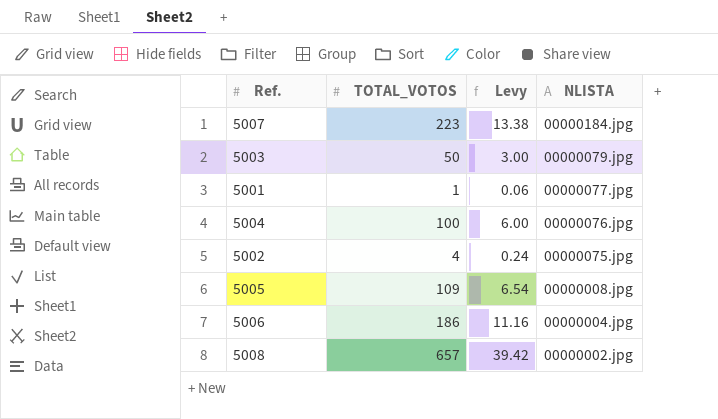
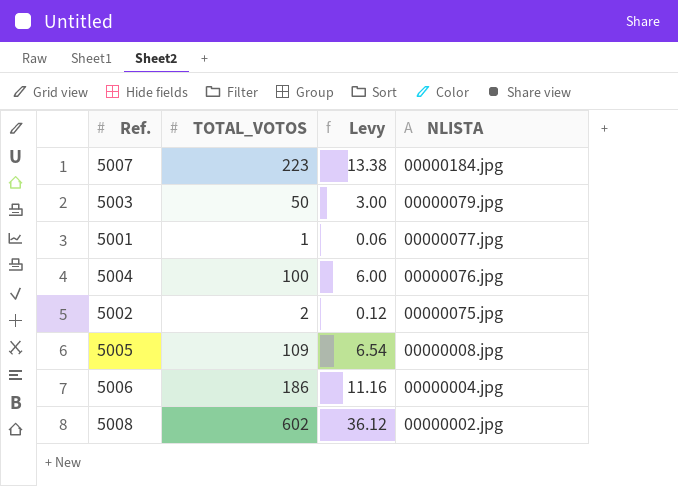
5002 | TOTAL_VOTOS: 4 -> 2
5002 | Levy: 0.24 -> 0.12
5008 | TOTAL_VOTOS: 657 -> 602
5008 | Levy: 39.42 -> 36.12

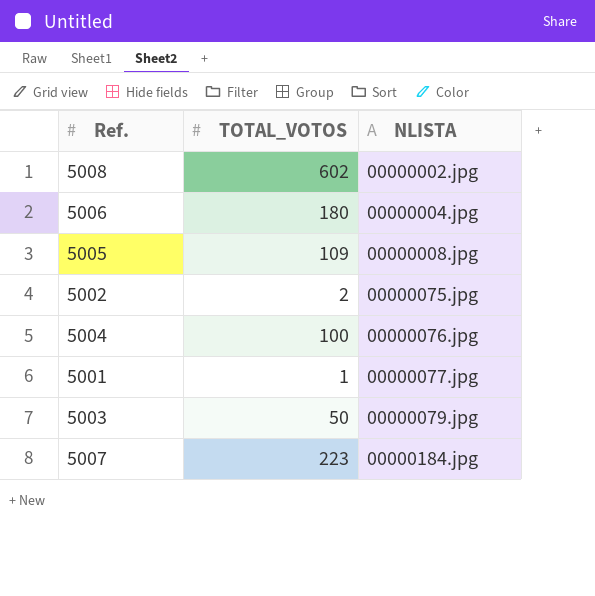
row order: NLISTA descending -> NLISTA ascending
column Levy | formula: [TOTAL_VOTOS] * 0.06 -> none
5006 | TOTAL_VOTOS: 186 -> 180

